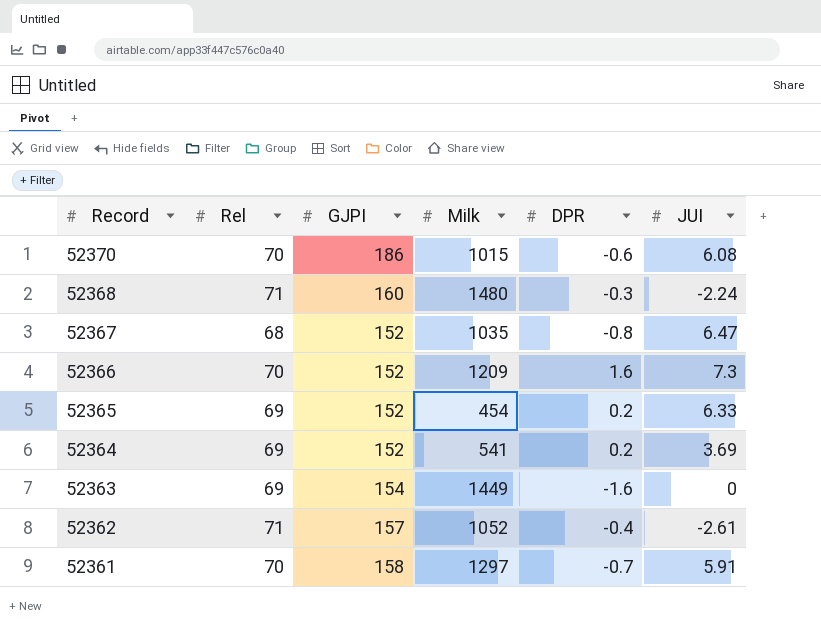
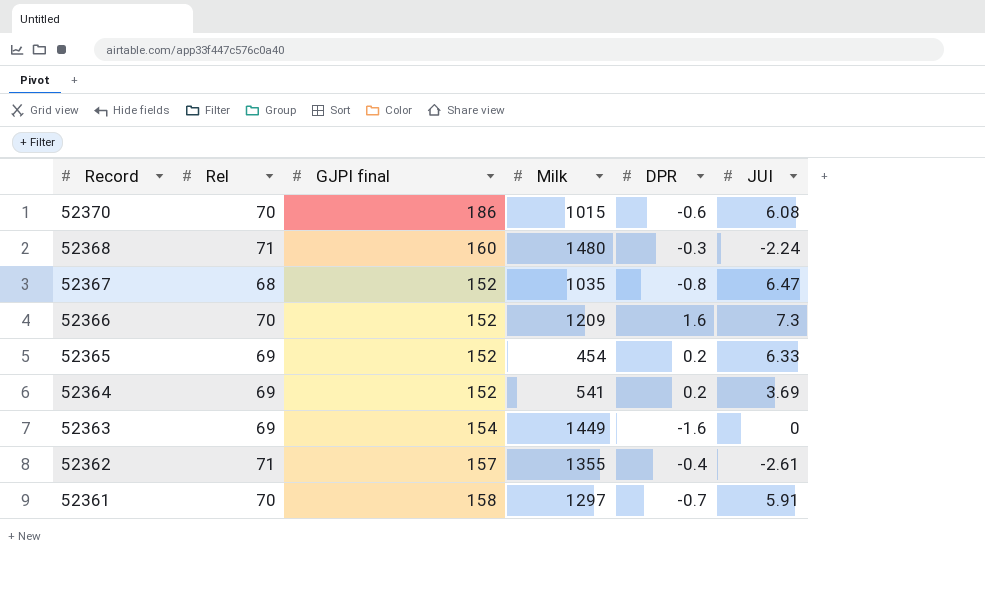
column name: GJPI -> GJPI final
52362 | Milk: 1052 -> 1355

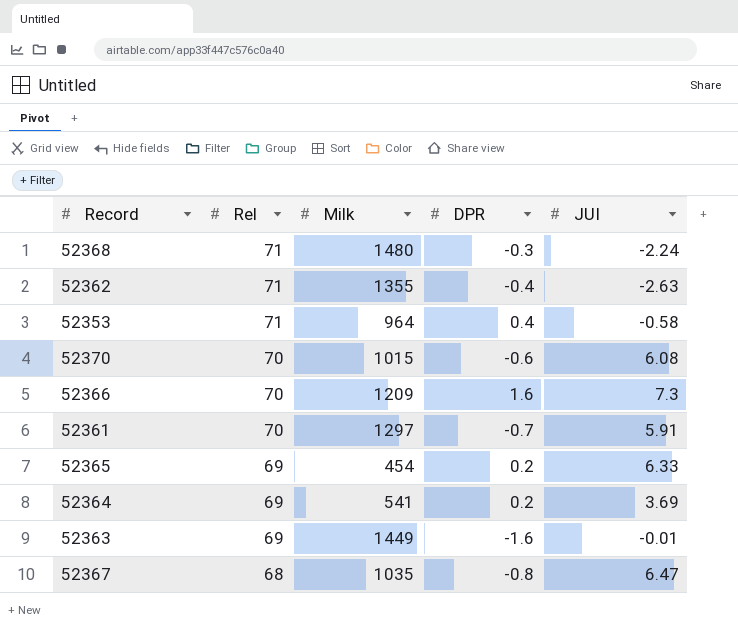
row order: Record descending -> Rel descending
column GJPI final | position: 3 -> none
52362 | JUI: -2.61 -> -2.63
row 52353: none -> 71 | 964 | 0.4 | -0.58
52363 | JUI: 0 -> -0.01

